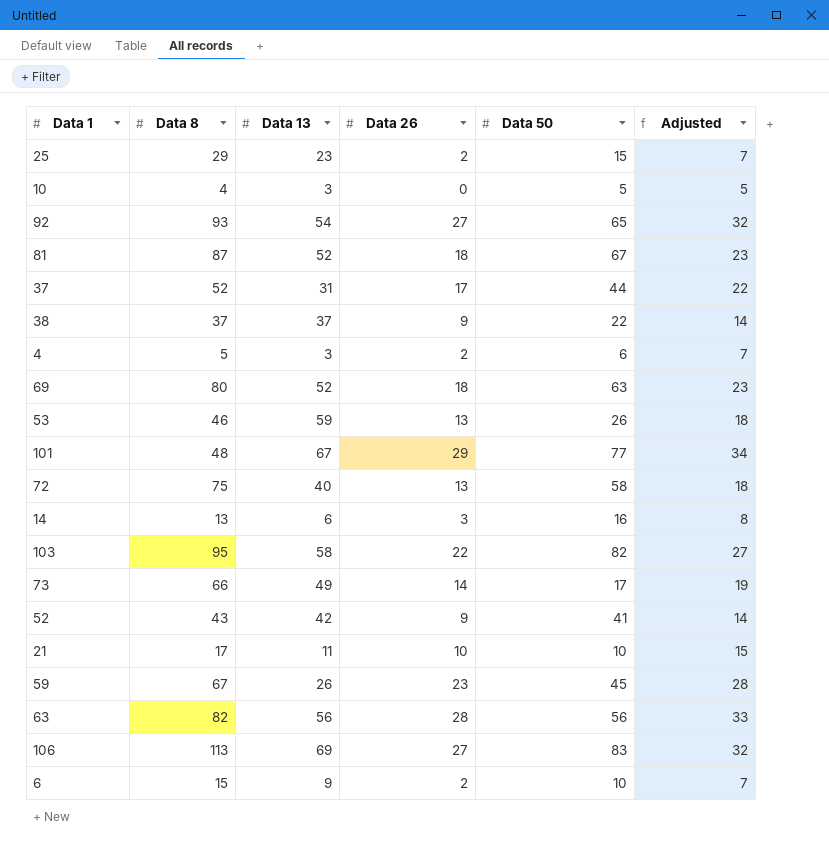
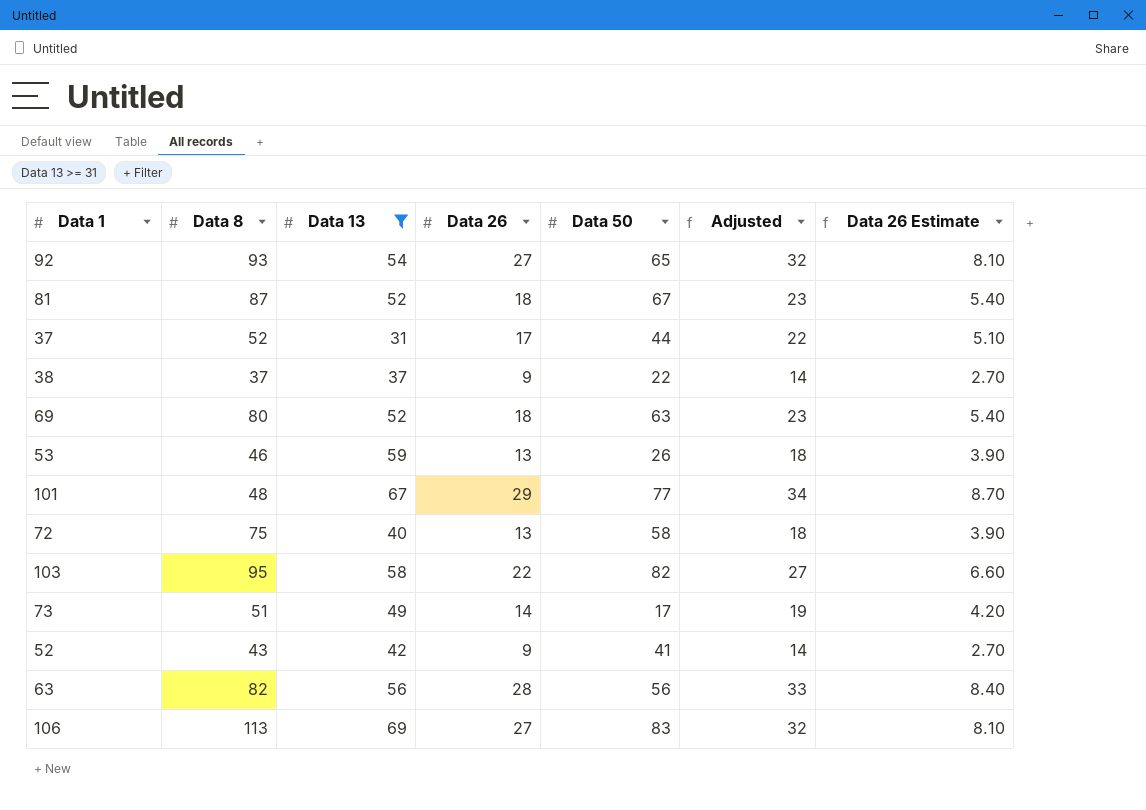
filter: none -> Data 13 >= 31
column Data 26 Estimate | formula: none -> [Data 26] * 0.3
73 | Data 8: 66 -> 51

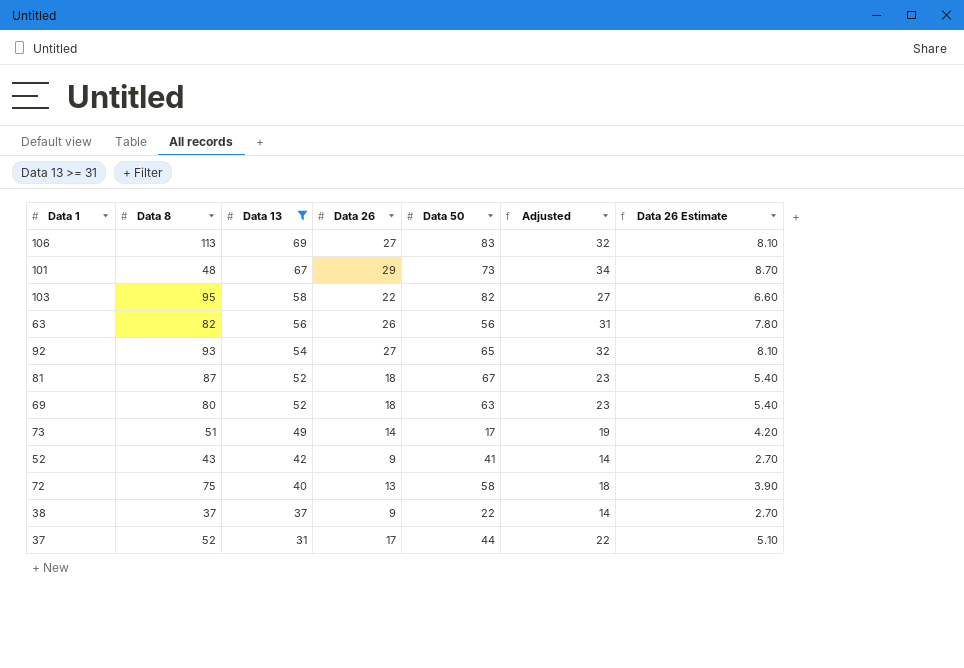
row order: none -> Data 13 descending
row 53: 46 | 59 | 13 | 26 | 18 | 3.90 -> none
101 | Data 50: 77 -> 73
63 | Data 26: 28 -> 26
63 | Adjusted: 33 -> 31
63 | Data 26 Estimate: 8.40 -> 7.80

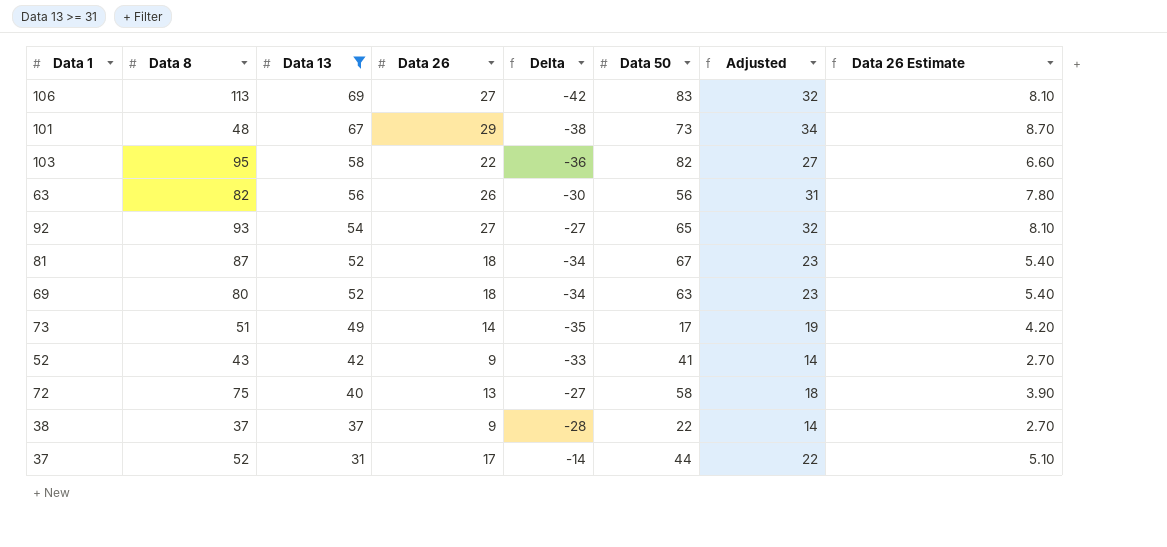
column Delta | formula: none -> [Data 26] - [Data 13]

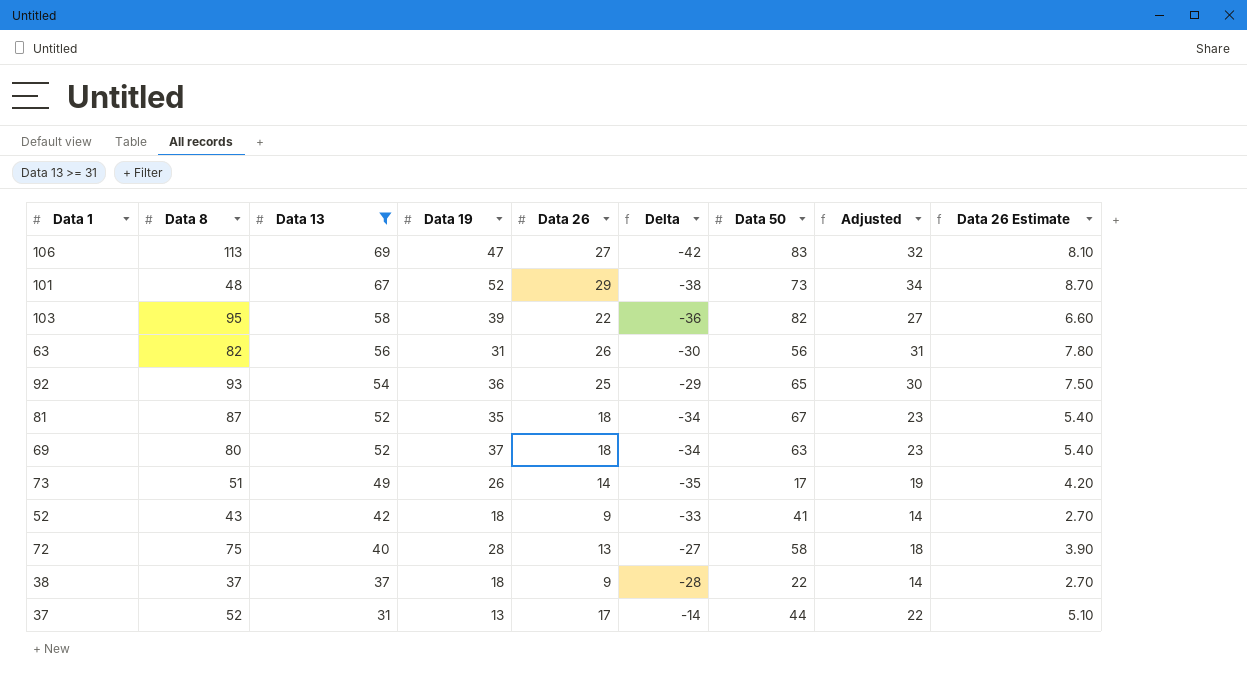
column Data 19 | position: none -> 4
92 | Data 26: 27 -> 25
92 | Delta: -27 -> -29
92 | Adjusted: 32 -> 30
92 | Data 26 Estimate: 8.10 -> 7.50

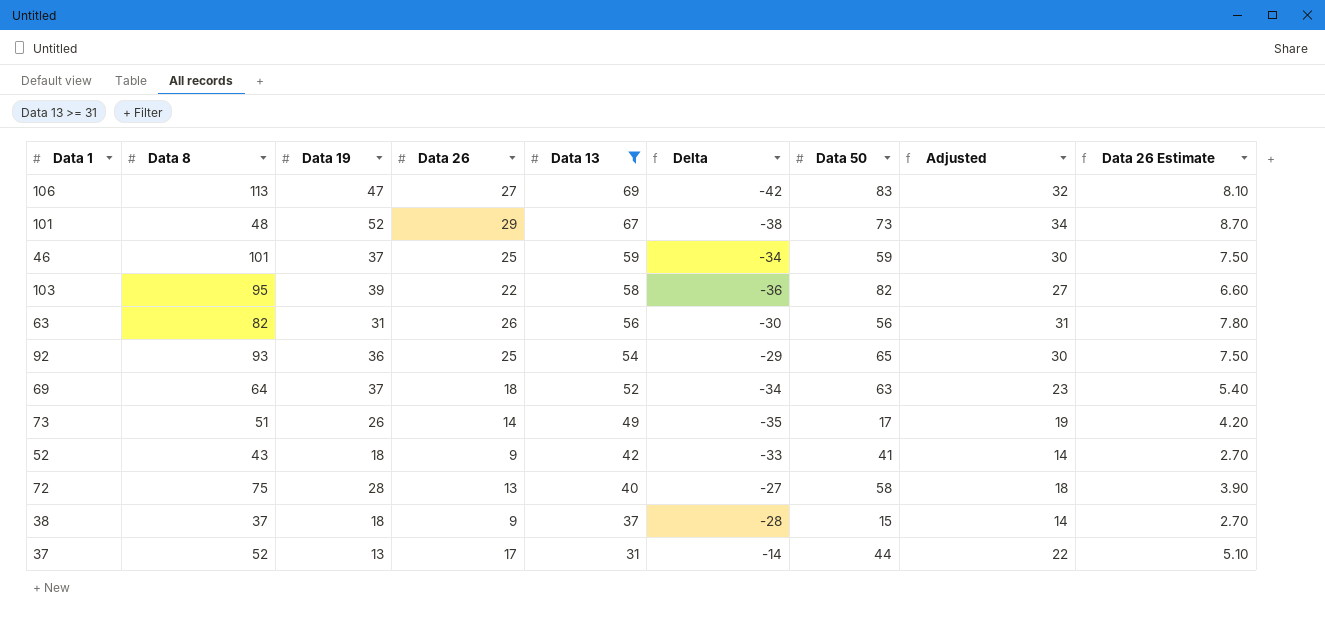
column Data 13 | position: 3 -> 5
row 81: 87 | 52 | 35 | 18 | -34 | 67 | 23 | 5.40 -> none
row 46: none -> 101 | 37 | 25 | 59 | -34 | 59 | 30 | 7.50
69 | Data 8: 80 -> 64
38 | Data 50: 22 -> 15

